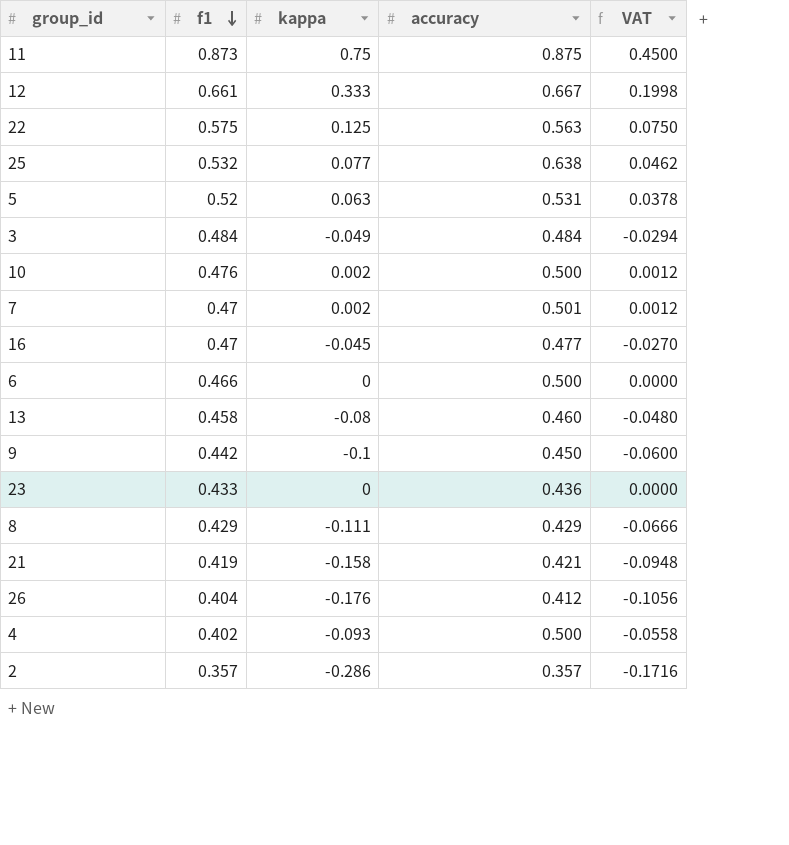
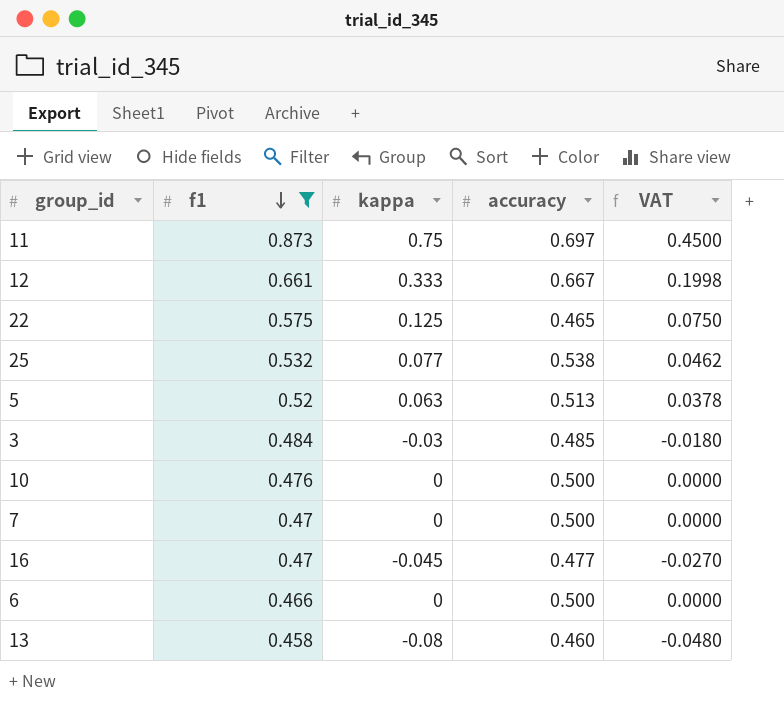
filter: none -> f1 >= 0.458
11 | accuracy: 0.875 -> 0.697
22 | accuracy: 0.563 -> 0.465
25 | accuracy: 0.638 -> 0.538
5 | accuracy: 0.531 -> 0.513
3 | kappa: -0.049 -> -0.03
3 | accuracy: 0.484 -> 0.485
3 | VAT: -0.0294 -> -0.0180
10 | kappa: 0.002 -> 0
10 | VAT: 0.0012 -> 0.0000
7 | kappa: 0.002 -> 0
7 | accuracy: 0.501 -> 0.500
7 | VAT: 0.0012 -> 0.0000

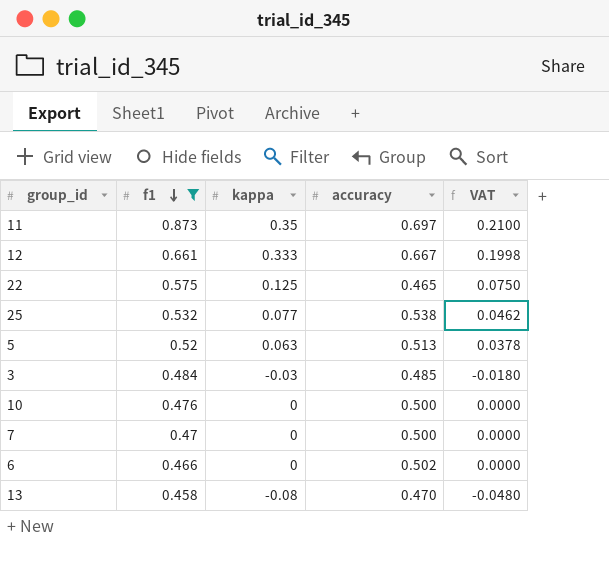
row 16: 0.47 | -0.045 | 0.477 | -0.0270 -> none
11 | kappa: 0.75 -> 0.35
11 | VAT: 0.4500 -> 0.2100
6 | accuracy: 0.500 -> 0.502
13 | accuracy: 0.460 -> 0.470

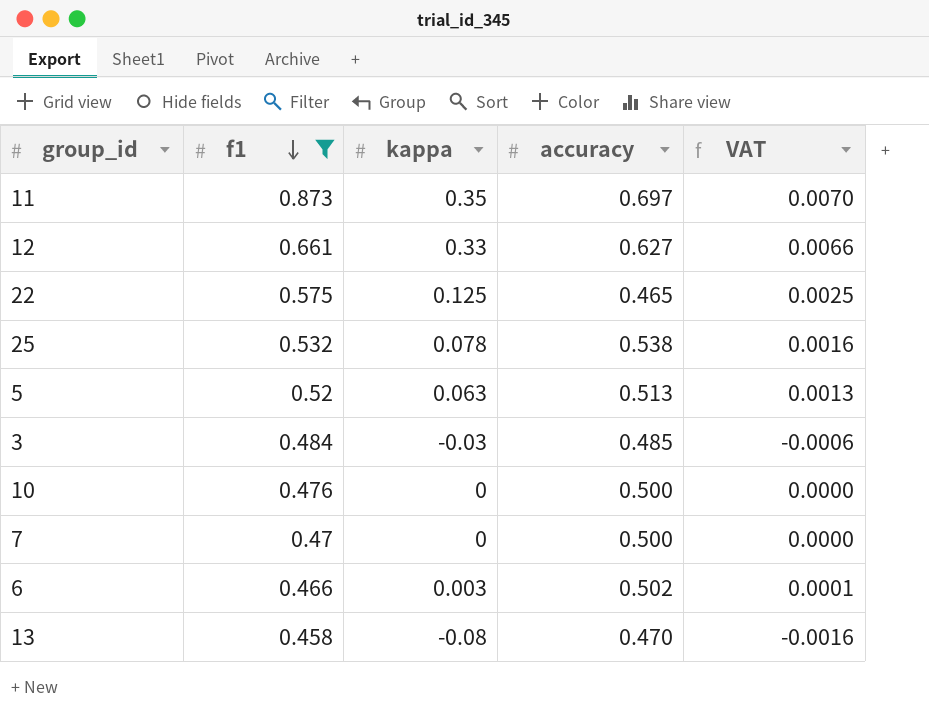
column VAT | formula: [kappa] * 0.6 -> [kappa] * 0.02
12 | kappa: 0.333 -> 0.33
12 | accuracy: 0.667 -> 0.627
25 | kappa: 0.077 -> 0.078
6 | kappa: 0 -> 0.003

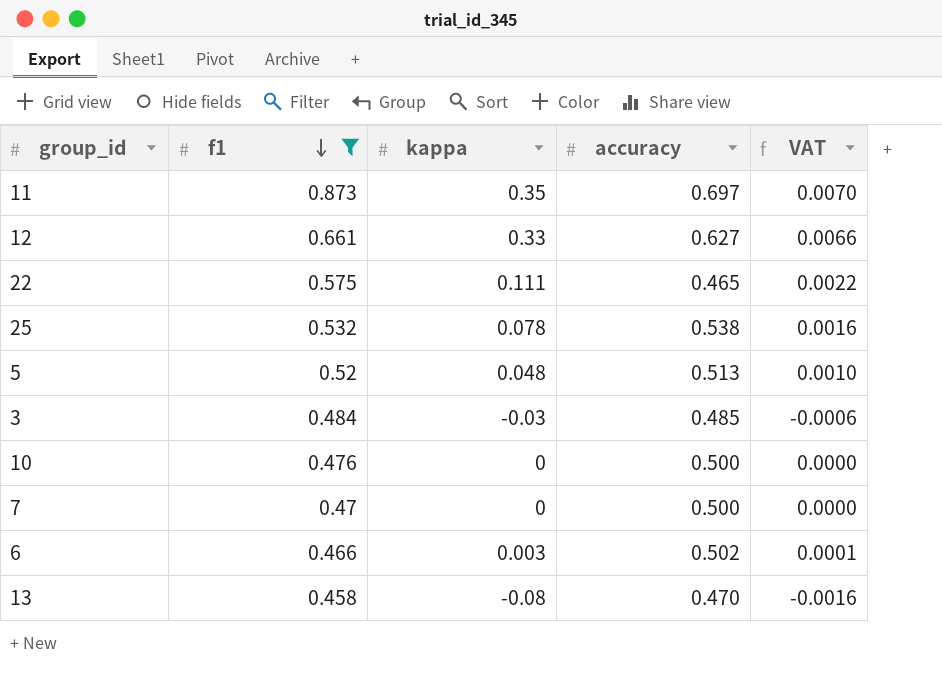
22 | kappa: 0.125 -> 0.111
22 | VAT: 0.0025 -> 0.0022
5 | kappa: 0.063 -> 0.048
5 | VAT: 0.0013 -> 0.0010

